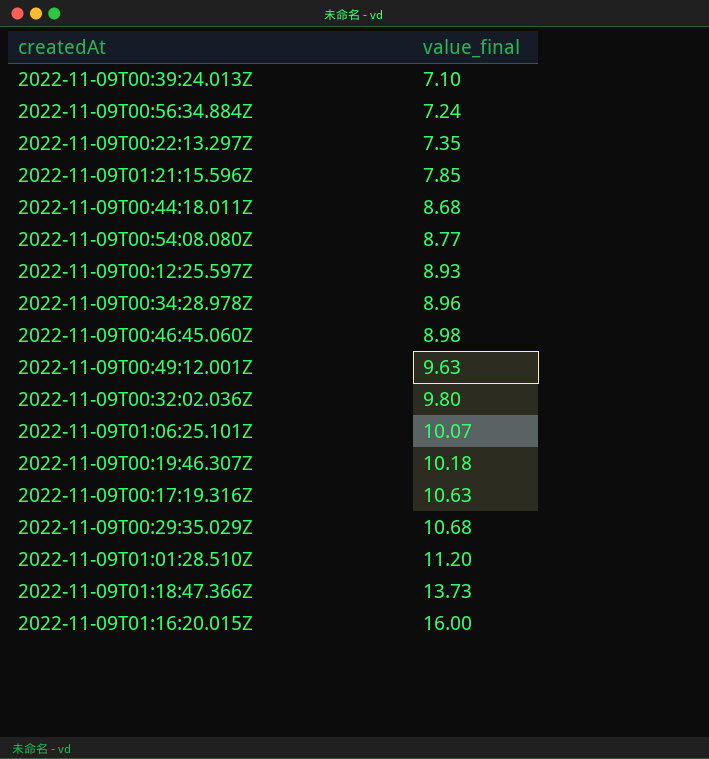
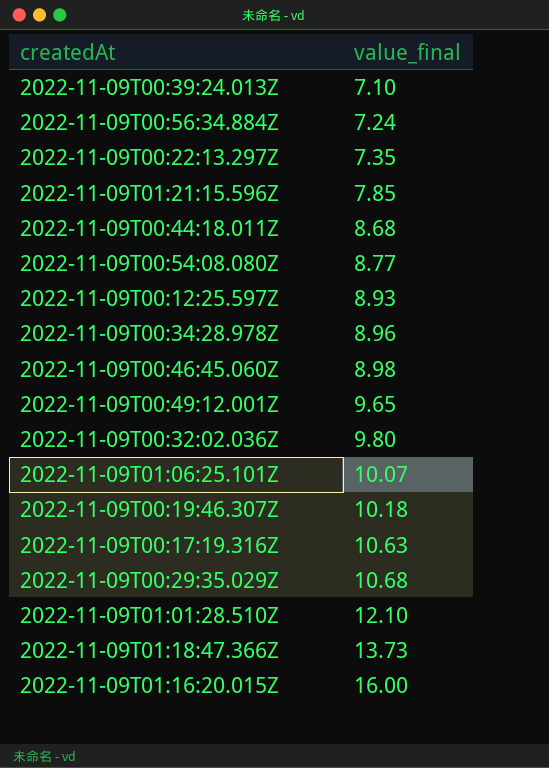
2022-11-09T00:49:12.001Z | value_final: 9.63 -> 9.65
2022-11-09T01:01:28.510Z | value_final: 11.20 -> 12.10

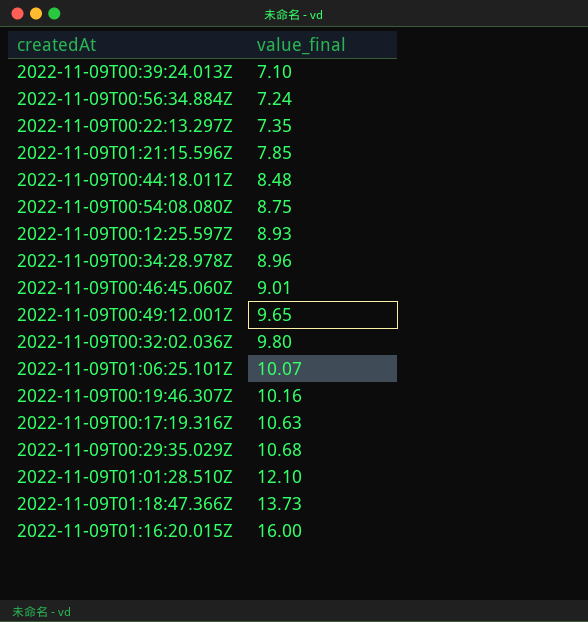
2022-11-09T00:44:18.011Z | value_final: 8.68 -> 8.48
2022-11-09T00:54:08.080Z | value_final: 8.77 -> 8.75
2022-11-09T00:46:45.060Z | value_final: 8.98 -> 9.01
2022-11-09T00:19:46.307Z | value_final: 10.18 -> 10.16

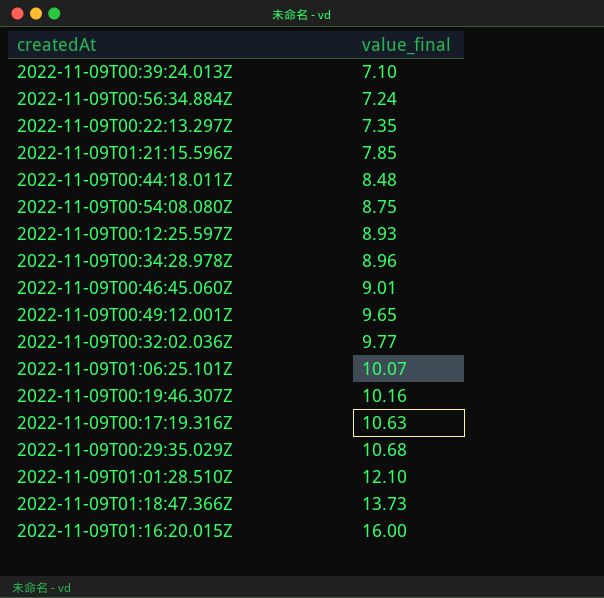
2022-11-09T00:32:02.036Z | value_final: 9.80 -> 9.77

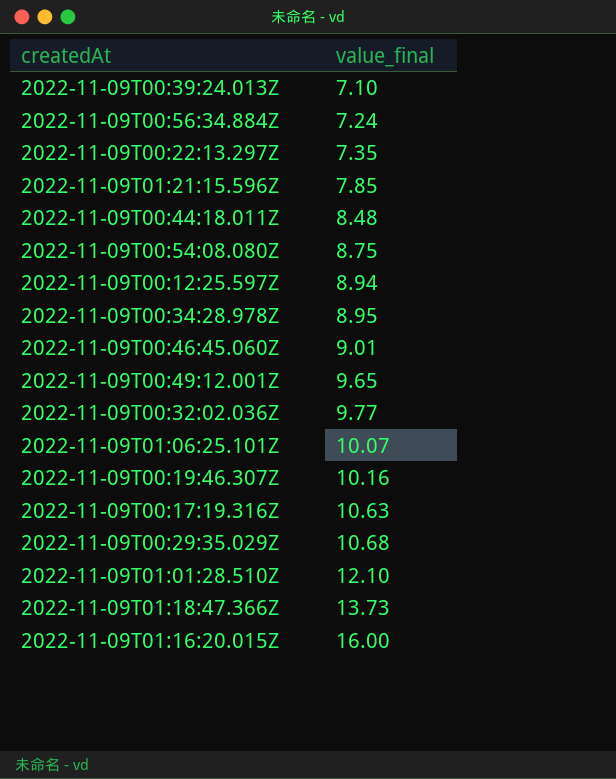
2022-11-09T00:12:25.597Z | value_final: 8.93 -> 8.94
2022-11-09T00:34:28.978Z | value_final: 8.96 -> 8.95

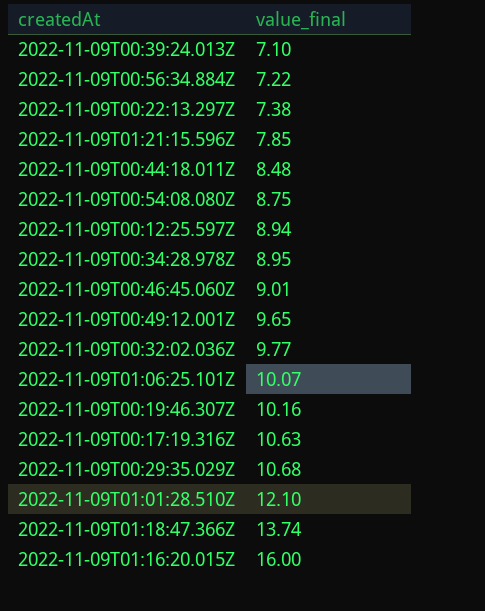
2022-11-09T00:56:34.884Z | value_final: 7.24 -> 7.22
2022-11-09T00:22:13.297Z | value_final: 7.35 -> 7.38
2022-11-09T01:18:47.366Z | value_final: 13.73 -> 13.74

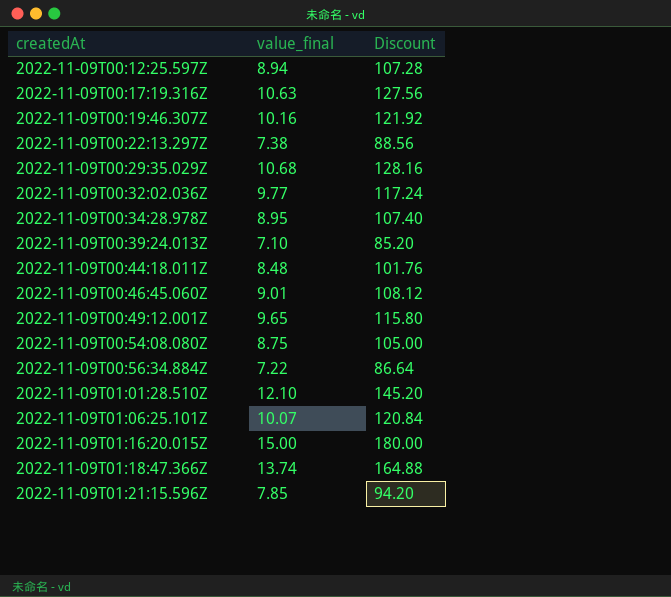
row order: value_final ascending -> createdAt ascending
column Discount | formula: none -> [value_final] * 12
2022-11-09T01:16:20.015Z | value_final: 16.00 -> 15.00

